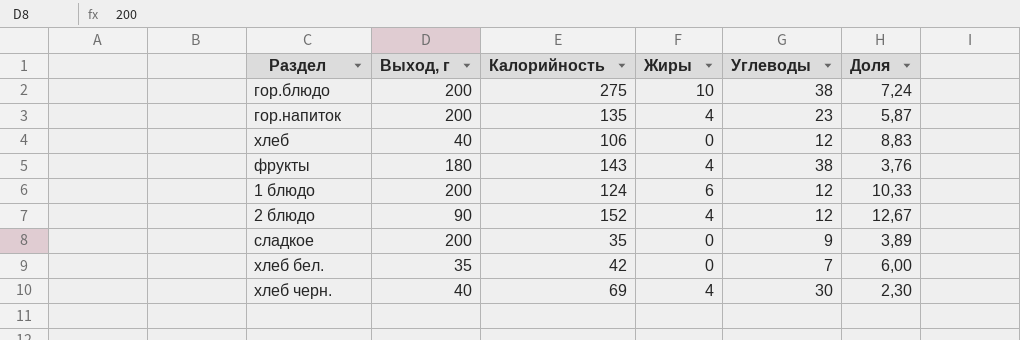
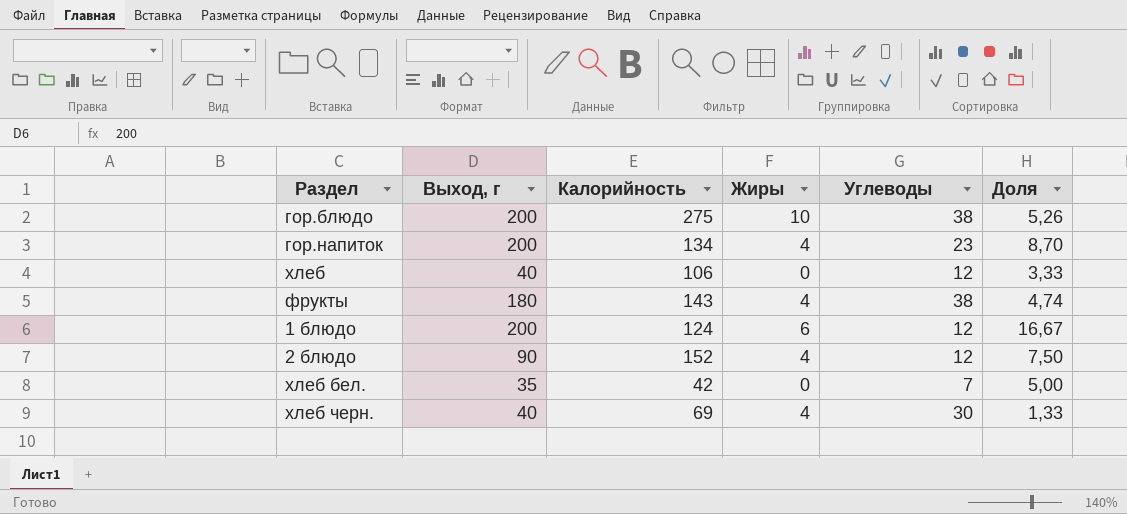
column Доля | formula: [Калорийность] / [Углеводы] -> [Выход, г] / [Углеводы]
row сладкое: 200 | 35 | 0 | 9 | 3,89 -> none
гор.напиток | Калорийность: 135 -> 134

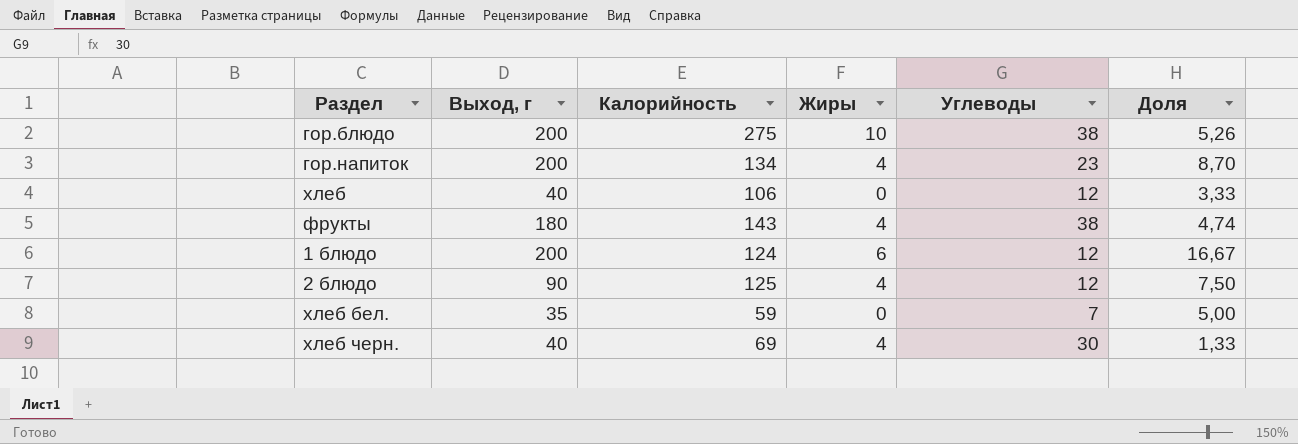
2 блюдо | Калорийность: 152 -> 125
хлеб бел. | Калорийность: 42 -> 59

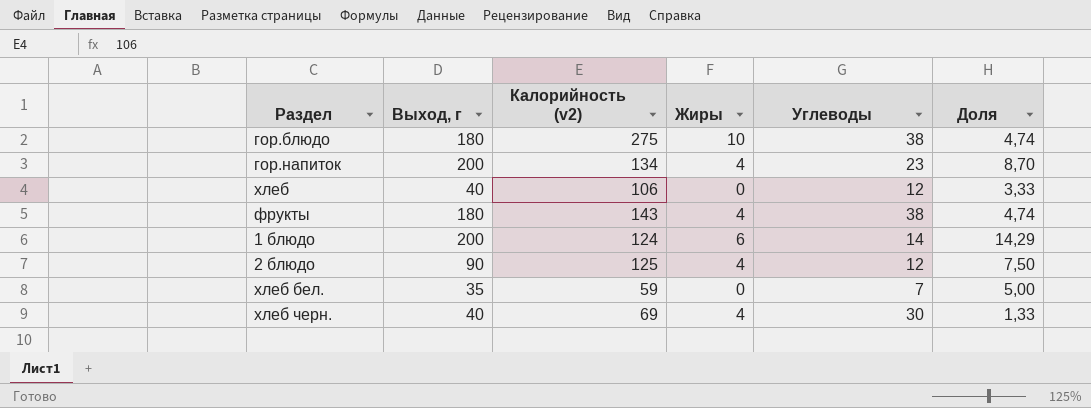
column name: Калорийность -> Калорийность (v2)
гор.блюдо | Выход, г: 200 -> 180
гор.блюдо | Доля: 5,26 -> 4,74
1 блюдо | Углеводы: 12 -> 14
1 блюдо | Доля: 16,67 -> 14,29

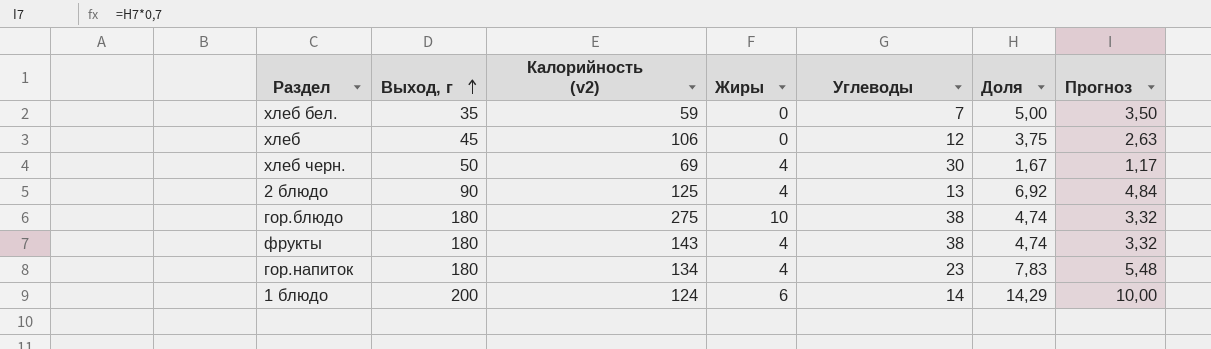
row order: none -> Выход, г ascending
column Прогноз | formula: none -> [Доля] * 0,7
хлеб | Выход, г: 40 -> 45
хлеб | Доля: 3,33 -> 3,75
хлеб черн. | Выход, г: 40 -> 50
хлеб черн. | Доля: 1,33 -> 1,67
2 блюдо | Углеводы: 12 -> 13
2 блюдо | Доля: 7,50 -> 6,92
гор.напиток | Выход, г: 200 -> 180
гор.напиток | Доля: 8,70 -> 7,83

